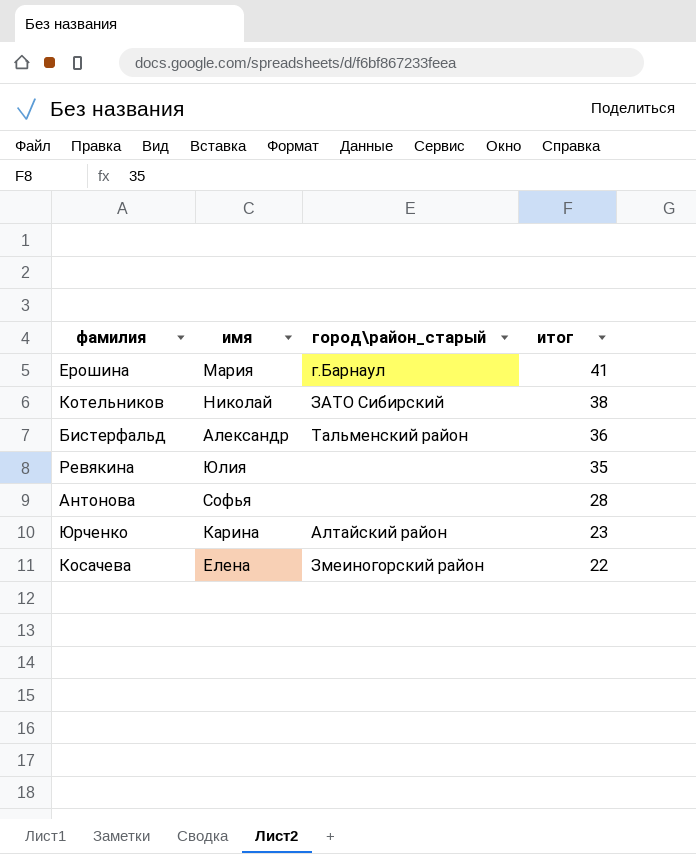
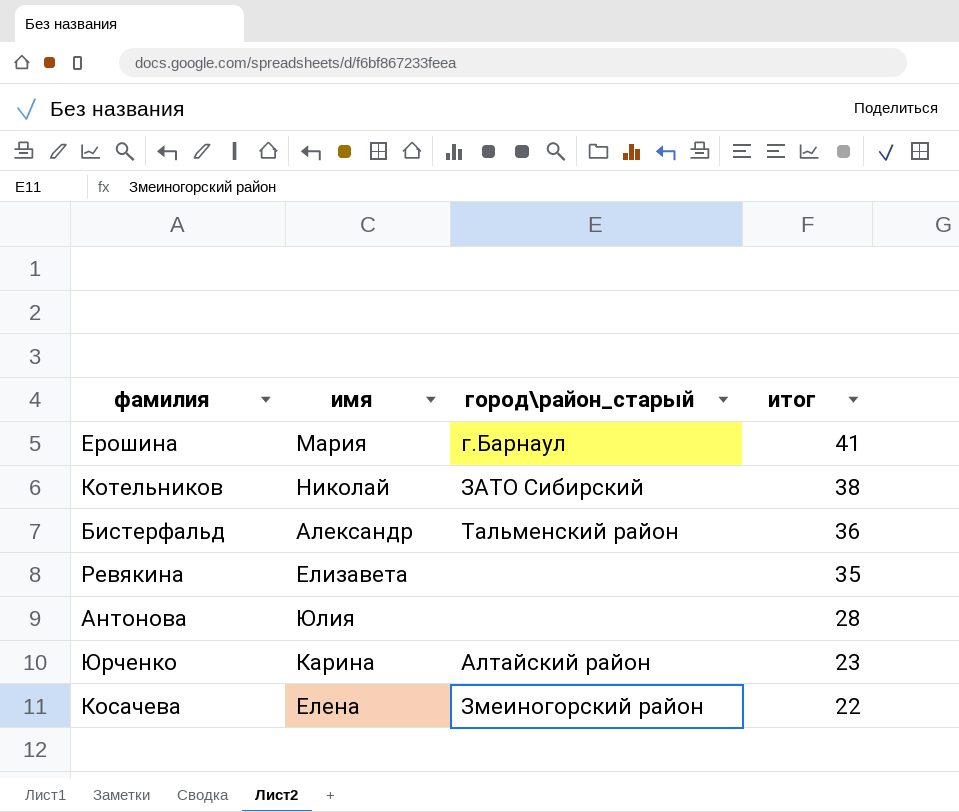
Ревякина | имя: Юлия -> Елизавета
Антонова | имя: Софья -> Юлия

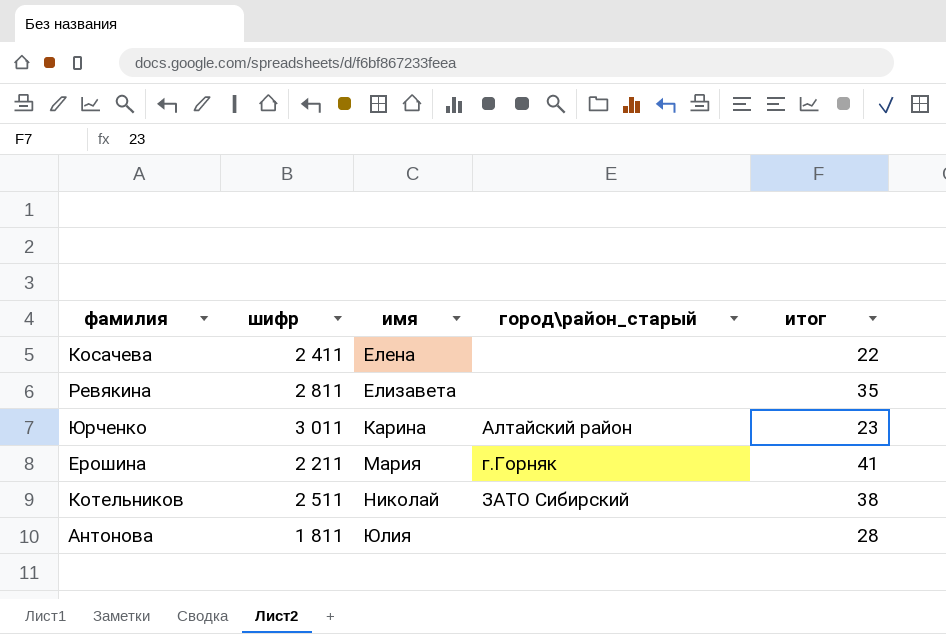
row order: итог descending -> имя ascending
column шифр | position: none -> 2
row Бистерфальд: Александр | Тальменский район | 36 -> none
Косачева | город\район_старый: Змеиногорский район -> none
Ерошина | город\район_старый: г.Барнаул -> г.Горняк

